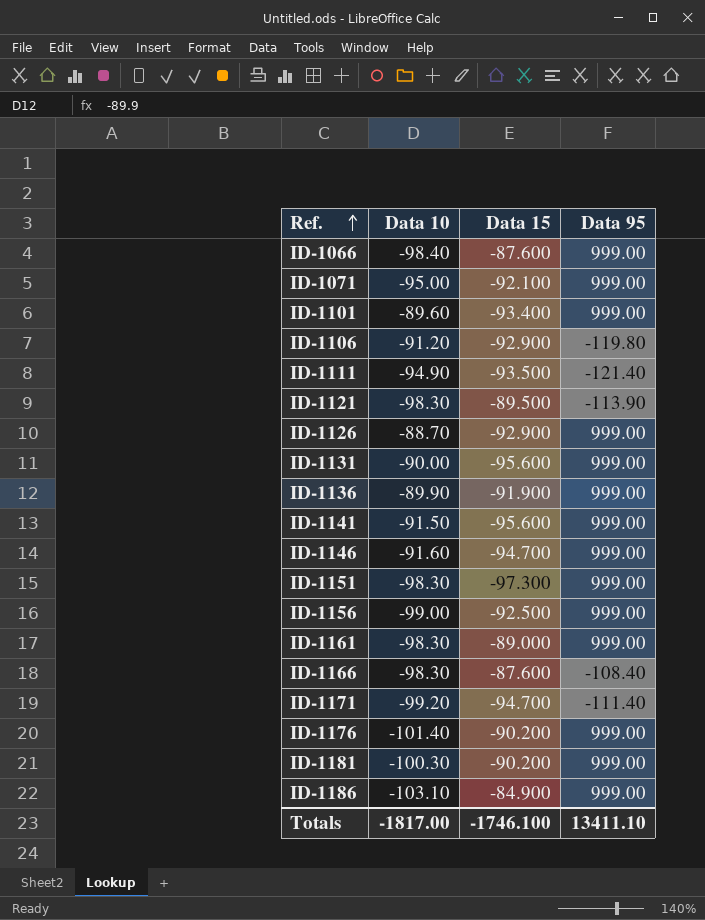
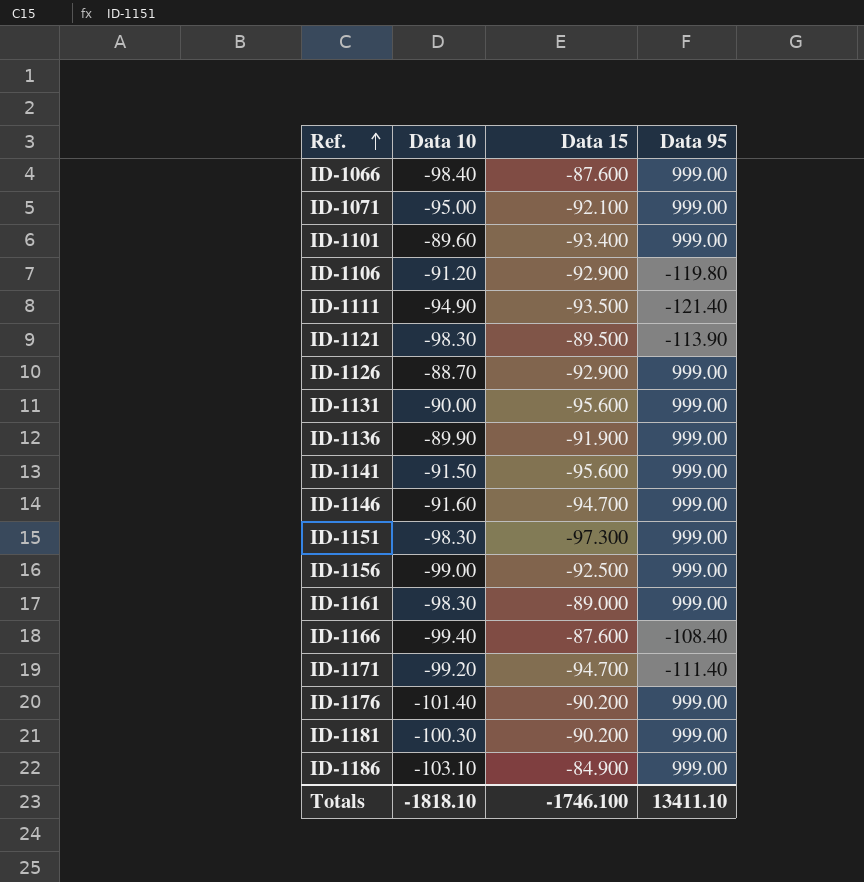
ID-1166 | Data 10: -98.30 -> -99.40
Totals | Data 10: -1817.00 -> -1818.10

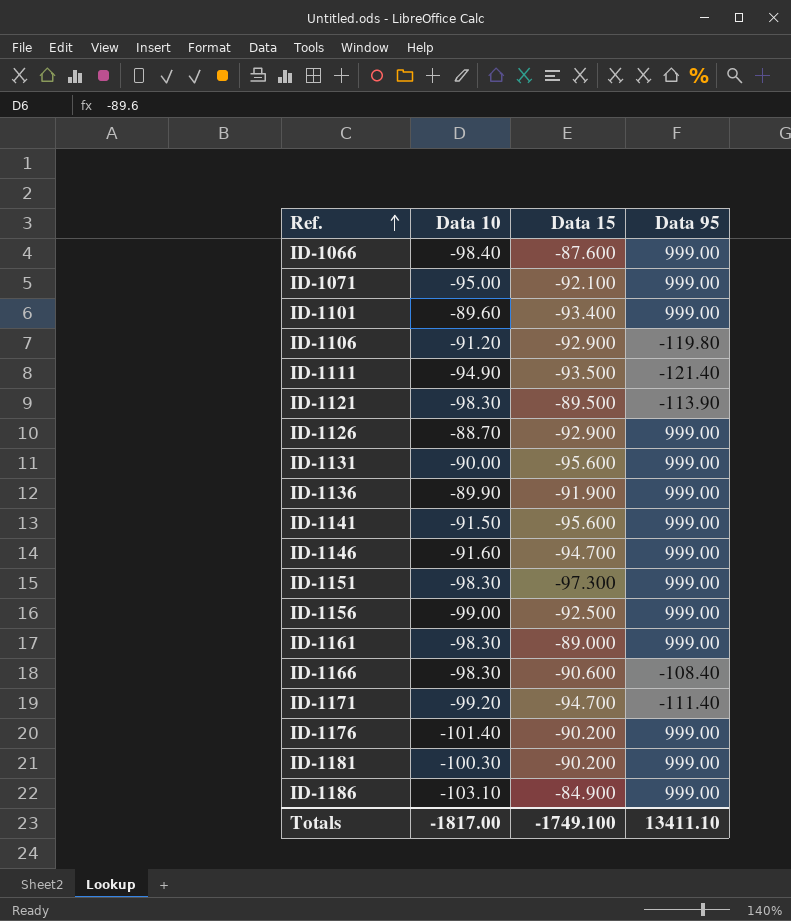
ID-1166 | Data 10: -99.40 -> -98.30
ID-1166 | Data 15: -87.600 -> -90.600
Totals | Data 10: -1818.10 -> -1817.00
Totals | Data 15: -1746.100 -> -1749.100

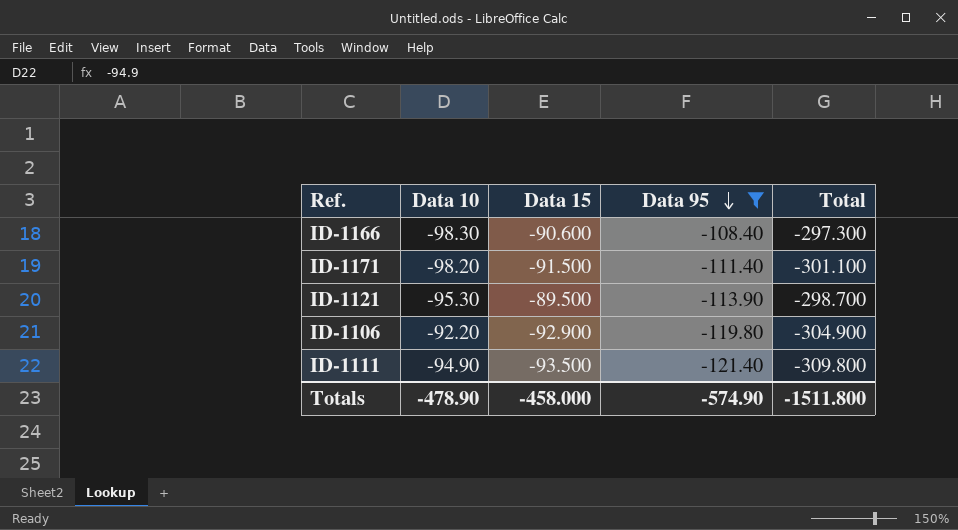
filter: none -> Data 95 != 999.00
row order: Ref. ascending -> Data 95 descending
column Total | formula: none -> [Data 10] + [Data 15] + [Data 95]
ID-1171 | Data 10: -99.20 -> -98.20
ID-1171 | Data 15: -94.700 -> -91.500
ID-1121 | Data 10: -98.30 -> -95.30
ID-1106 | Data 10: -91.20 -> -92.20
Totals | Data 10: -1817.00 -> -478.90
Totals | Data 15: -1749.100 -> -458.000
Totals | Data 95: 13411.10 -> -574.90

